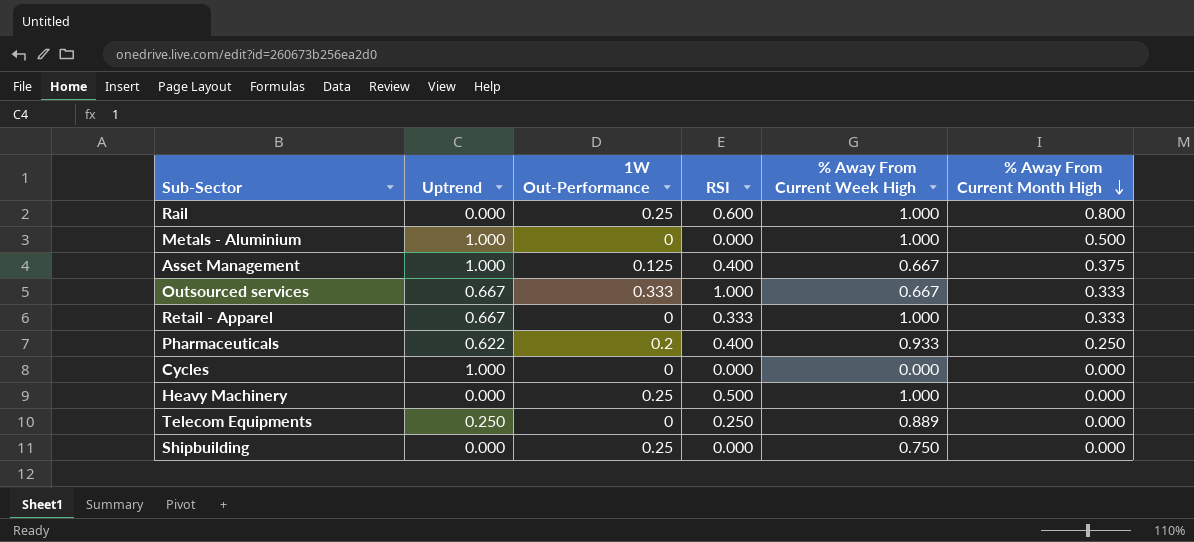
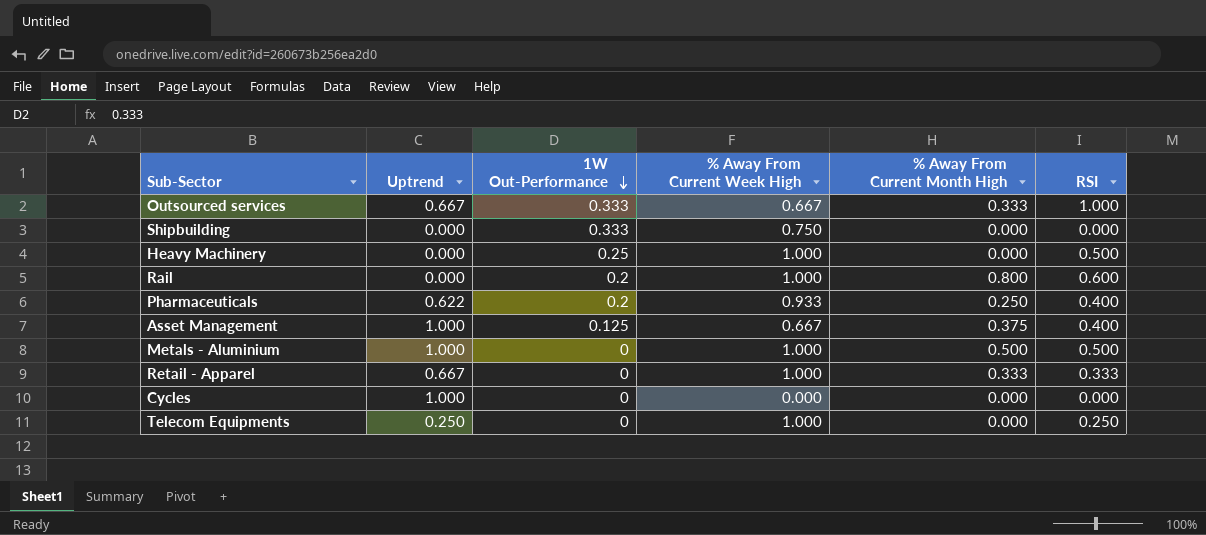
row order: % Away From Current Month High descending -> 1W Out-Performance descending
column RSI | position: 4 -> 6
Shipbuilding | 1W Out-Performance: 0.25 -> 0.333
Rail | 1W Out-Performance: 0.25 -> 0.2
Metals - Aluminium | RSI: 0.000 -> 0.500
Telecom Equipments | % Away From Current Week High: 0.889 -> 1.000

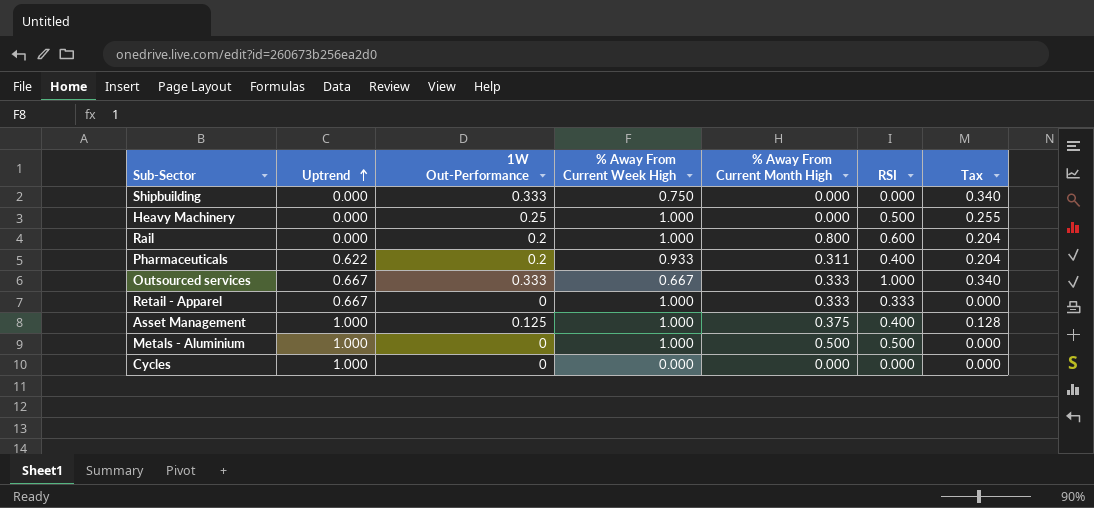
row order: 1W Out-Performance descending -> Uptrend ascending
column Tax | formula: none -> [1W Out-Performance] * 1.02
row Telecom Equipments: 0.250 | 0 | 1.000 | 0.000 | 0.250 -> none
Pharmaceuticals | % Away From Current Month High: 0.250 -> 0.311
Asset Management | % Away From Current Week High: 0.667 -> 1.000

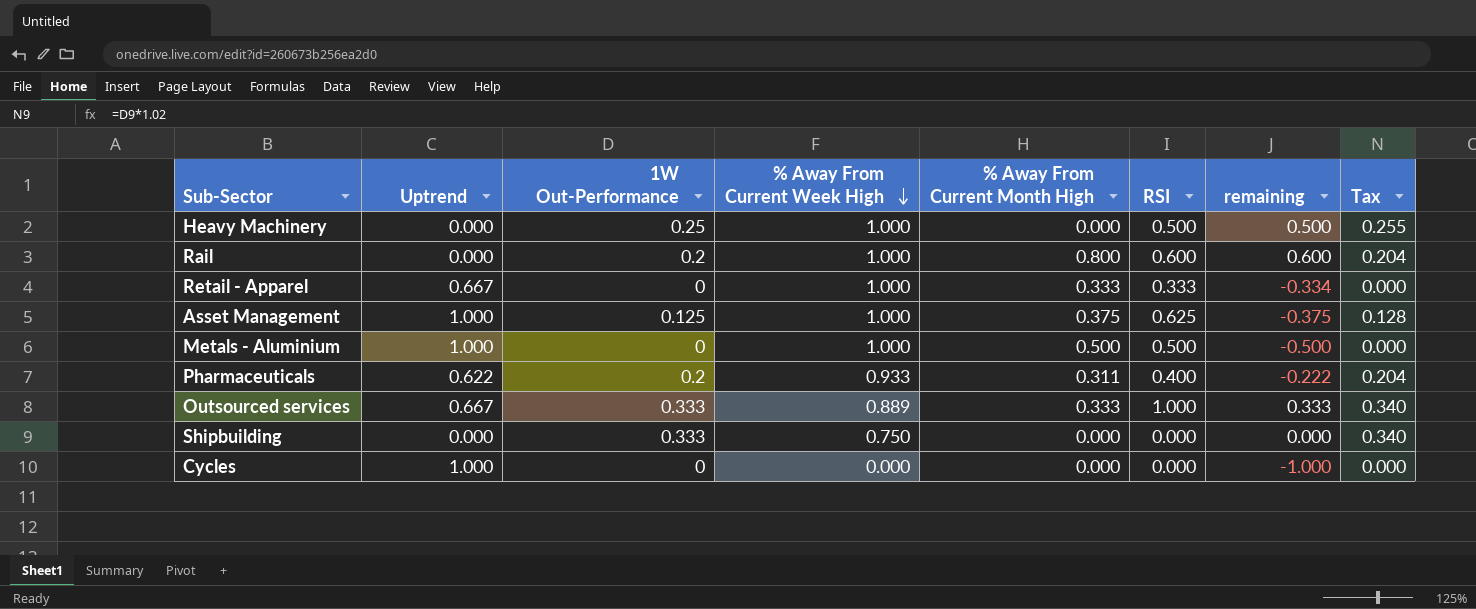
row order: Uptrend ascending -> % Away From Current Week High descending
column remaining | formula: none -> [RSI] - [Uptrend]
Asset Management | RSI: 0.400 -> 0.625
Outsourced services | % Away From Current Week High: 0.667 -> 0.889

